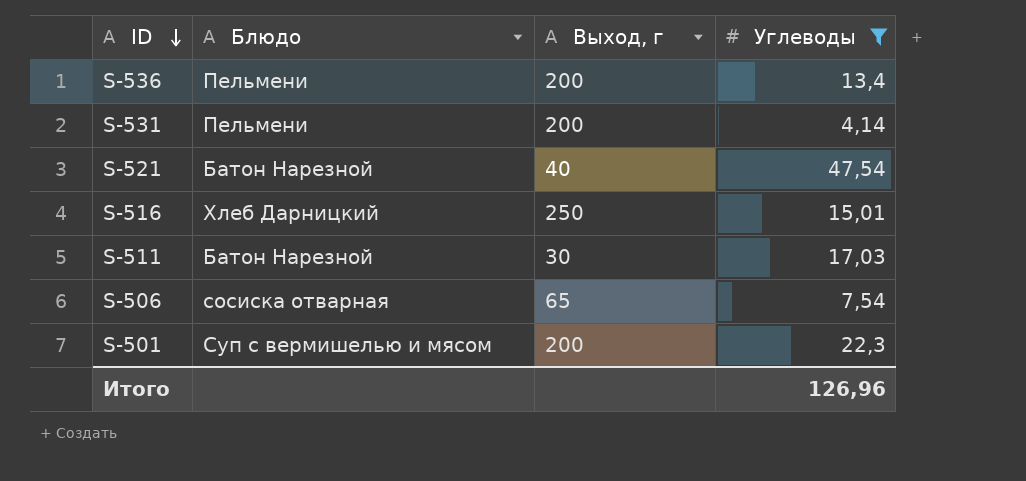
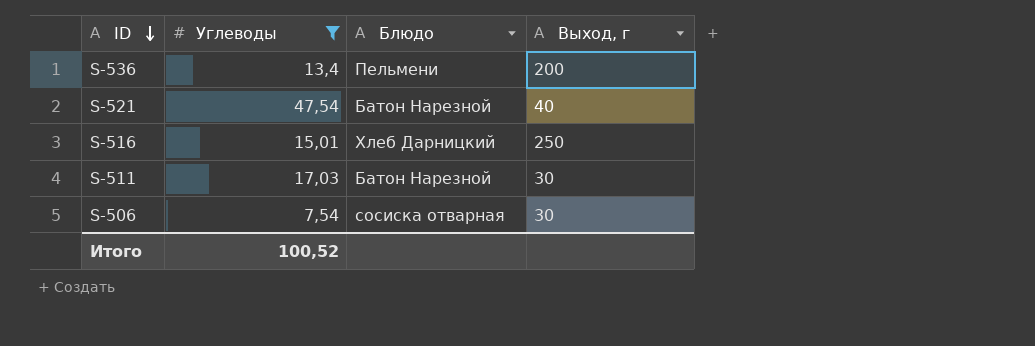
column Углеводы | position: 4 -> 2
row S-531: Пельмени | 200 | 4,14 -> none
row S-501: Суп с вермишелью и мясом | 200 | 22,3 -> none
S-506 | Выход, г: 65 -> 30
Итого | Углеводы: 126,96 -> 100,52

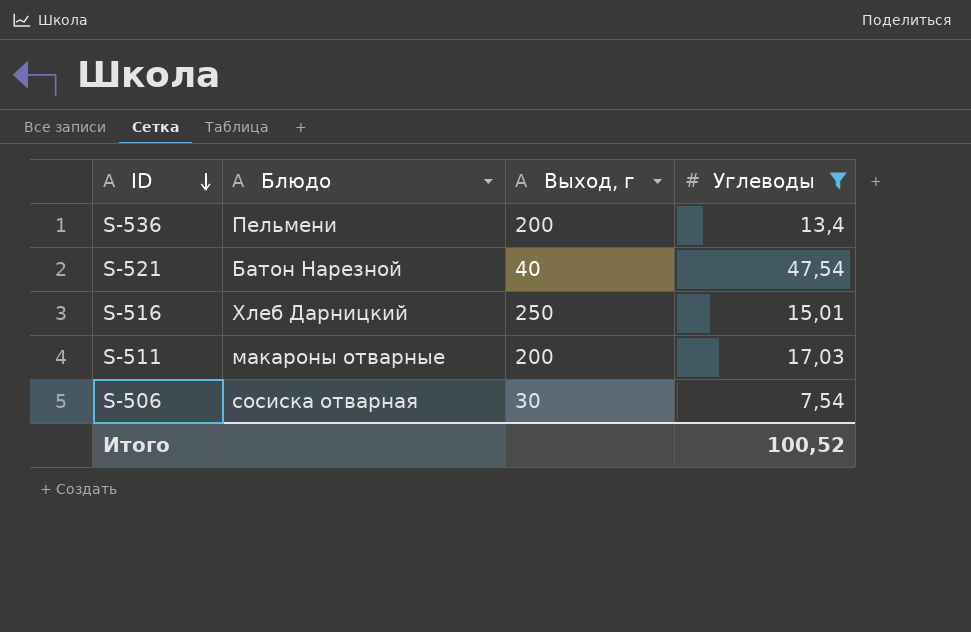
column Углеводы | position: 2 -> 4
S-511 | Блюдо: Батон Нарезной -> макароны отварные
S-511 | Выход, г: 30 -> 200

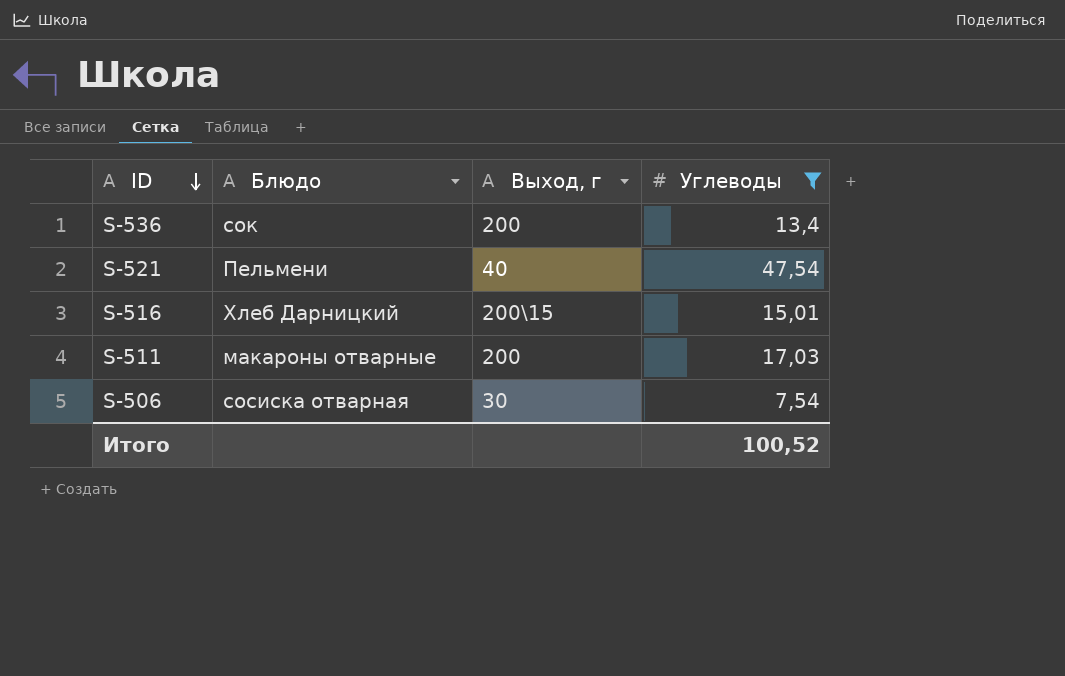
S-536 | Блюдо: Пельмени -> сок
S-521 | Блюдо: Батон Нарезной -> Пельмени
S-516 | Выход, г: 250 -> 200\15

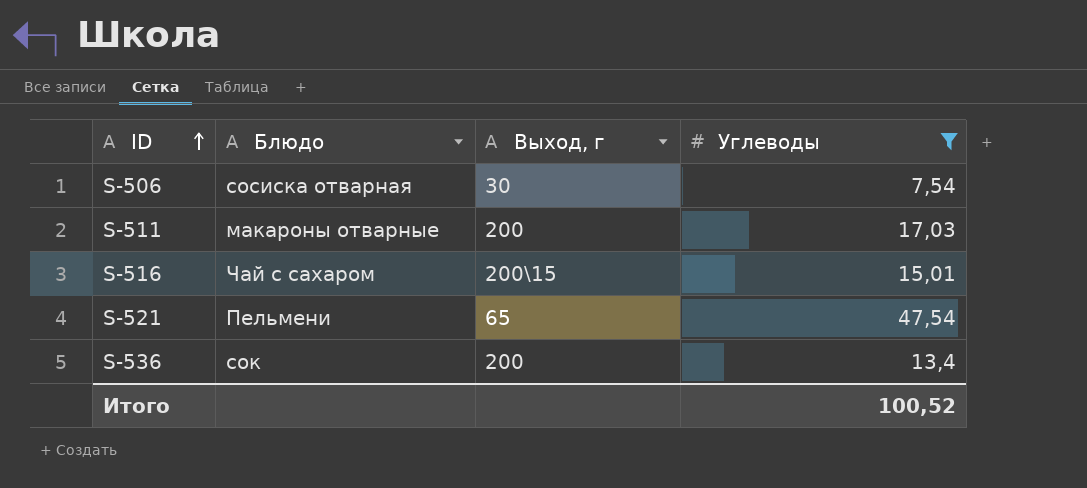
row order: ID descending -> ID ascending
S-516 | Блюдо: Хлеб Дарницкий -> Чай с сахаром
S-521 | Выход, г: 40 -> 65

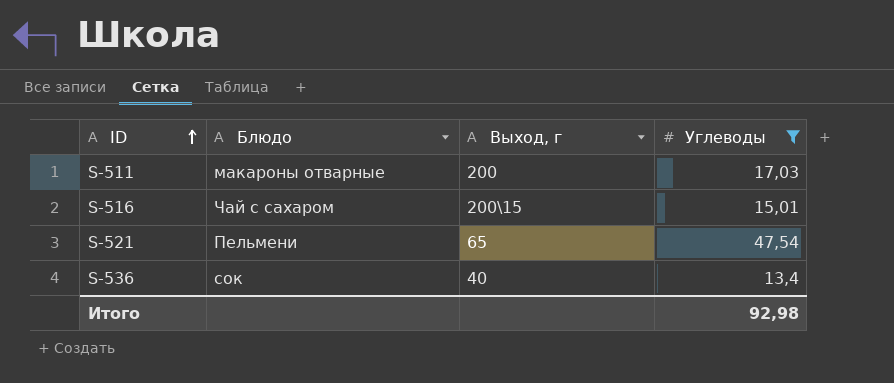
row S-506: сосиска отварная | 30 | 7,54 -> none
S-536 | Выход, г: 200 -> 40
Итого | Углеводы: 100,52 -> 92,98

